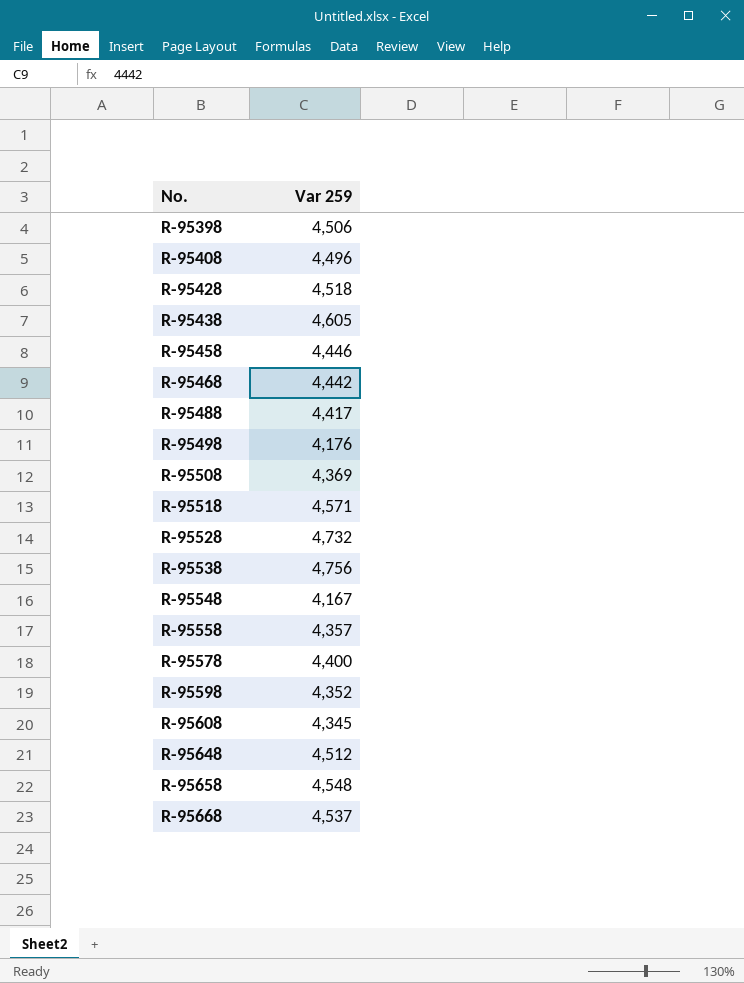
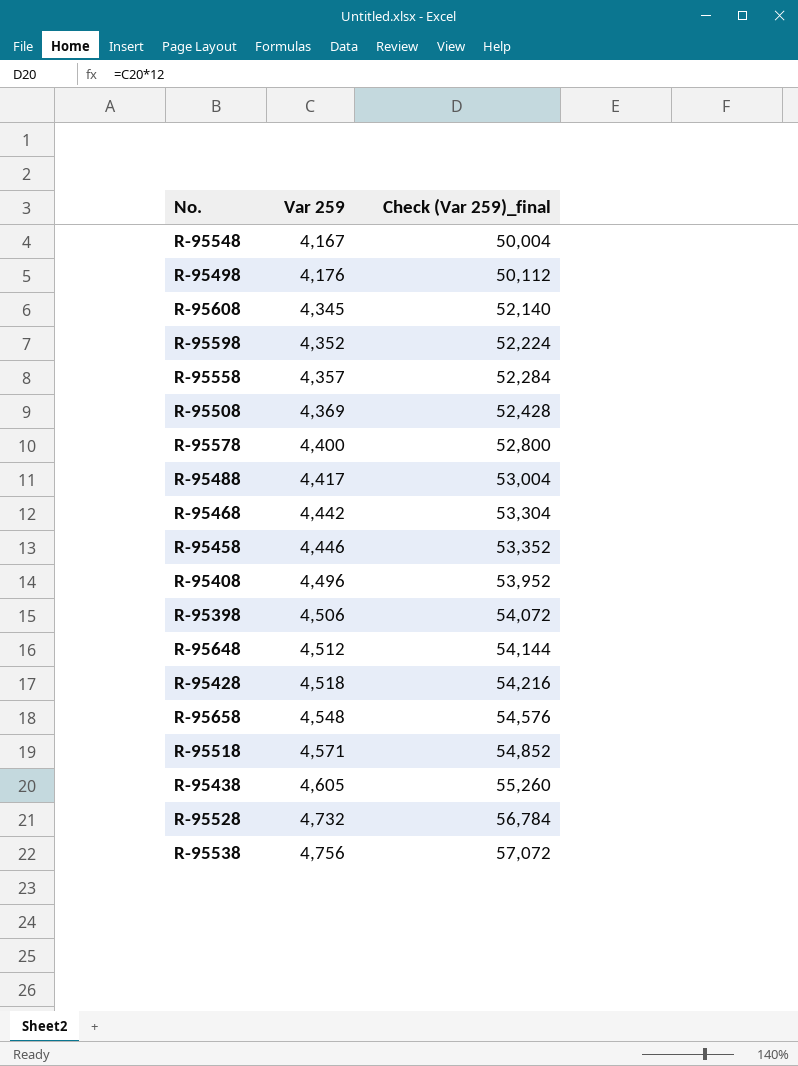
row order: No. ascending -> Var 259 ascending
column Check (Var 259)_final | formula: none -> [Var 259] * 12
row R-95668: 4,537 -> none

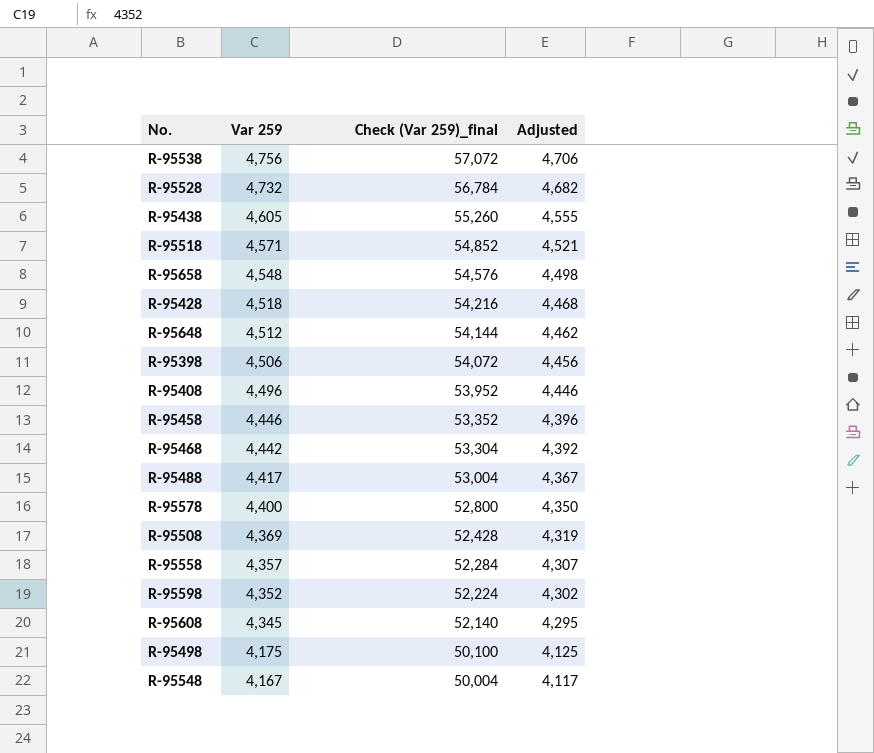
row order: Var 259 ascending -> Var 259 descending
column Adjusted | formula: none -> [Var 259] - 50
R-95498 | Var 259: 4,176 -> 4,175
R-95498 | Check (Var 259)_final: 50,112 -> 50,100

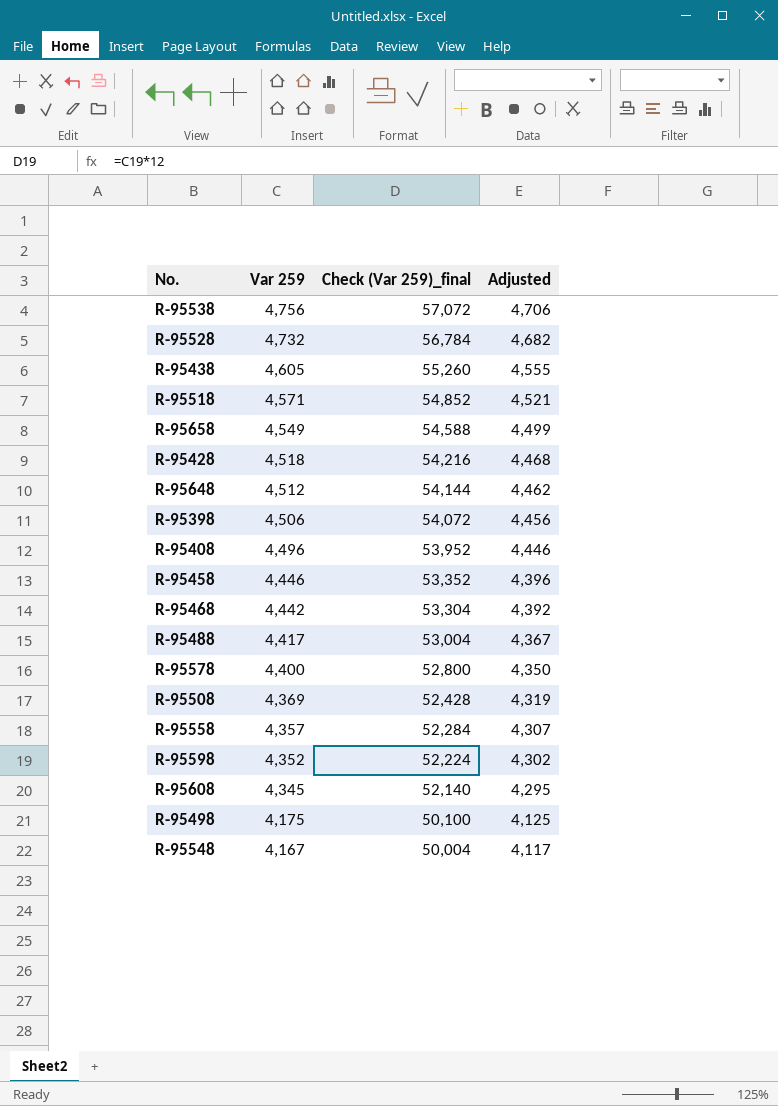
R-95658 | Var 259: 4,548 -> 4,549
R-95658 | Check (Var 259)_final: 54,576 -> 54,588
R-95658 | Adjusted: 4,498 -> 4,499

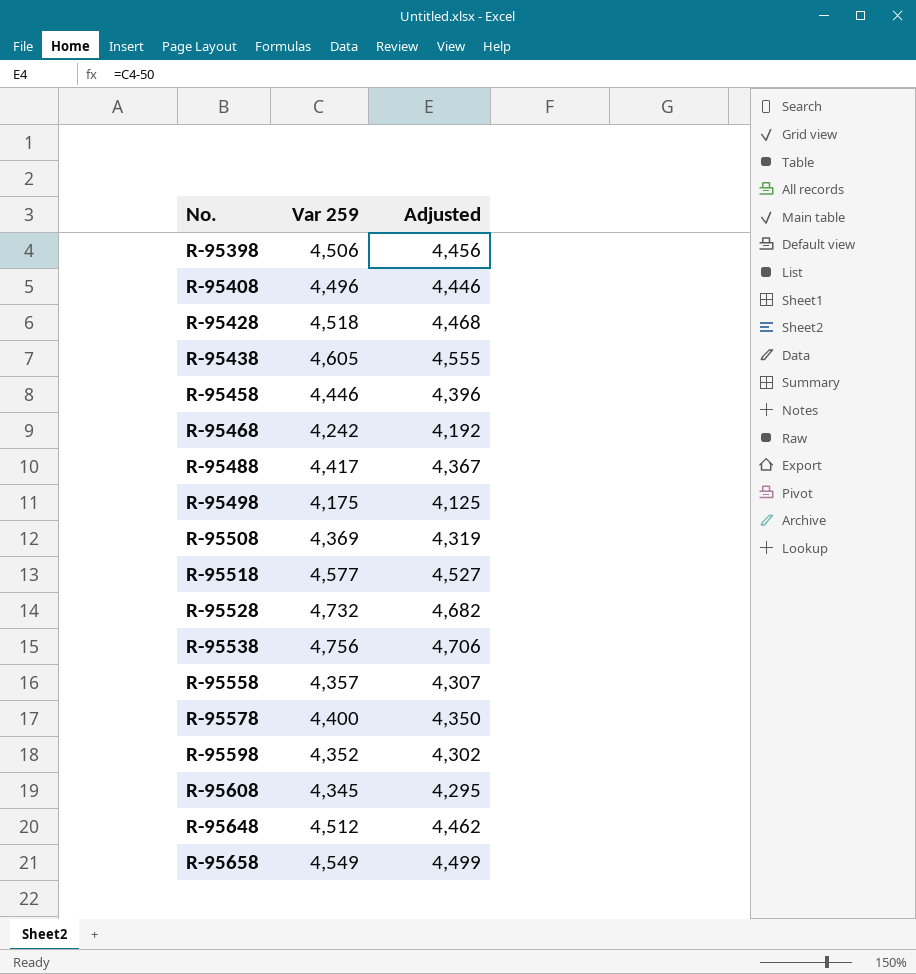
row order: Var 259 descending -> No. ascending
column Check (Var 259)_final | formula: [Var 259] * 12 -> none
row R-95548: 4,167 | 50,004 | 4,117 -> none
R-95468 | Var 259: 4,442 -> 4,242
R-95468 | Adjusted: 4,392 -> 4,192
R-95518 | Var 259: 4,571 -> 4,577
R-95518 | Adjusted: 4,521 -> 4,527

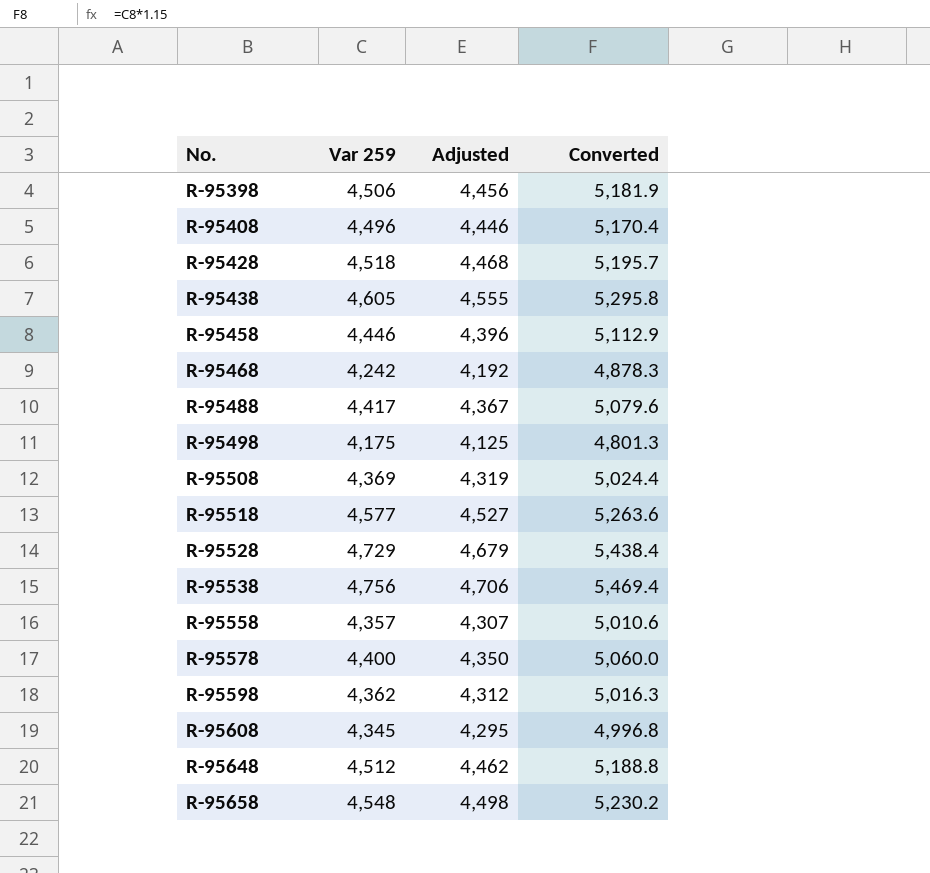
column Converted | formula: none -> [Var 259] * 1.15
R-95528 | Var 259: 4,732 -> 4,729
R-95528 | Adjusted: 4,682 -> 4,679
R-95598 | Var 259: 4,352 -> 4,362
R-95598 | Adjusted: 4,302 -> 4,312
R-95658 | Var 259: 4,549 -> 4,548
R-95658 | Adjusted: 4,499 -> 4,498

